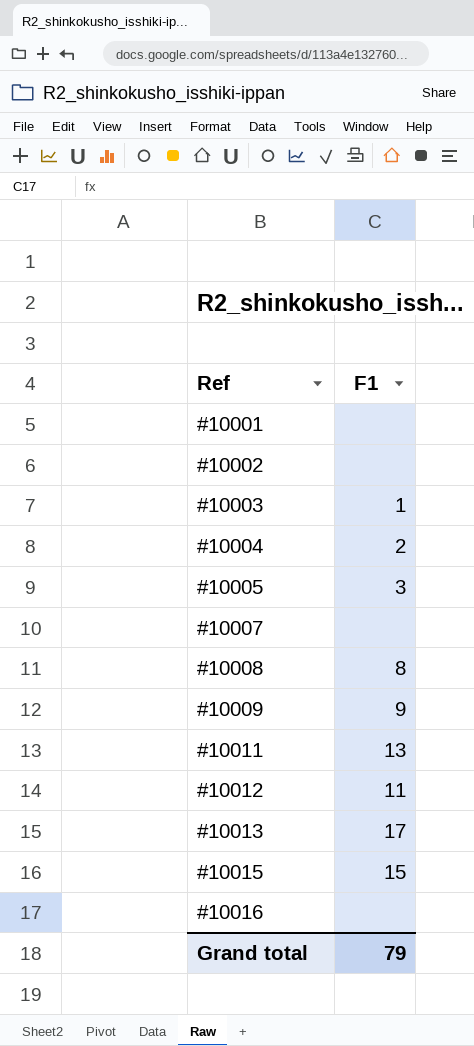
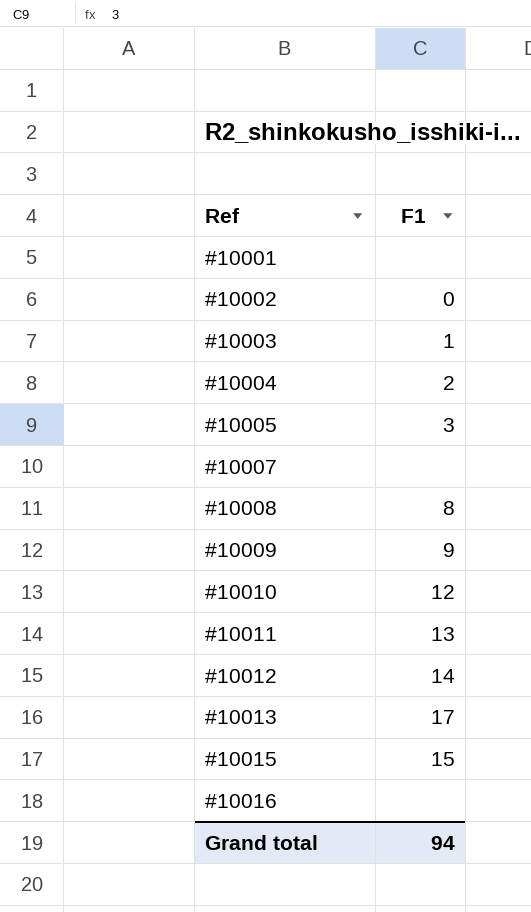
#10002 | F1: none -> 0
row #10010: none -> 12
#10012 | F1: 11 -> 14
Grand total | F1: 79 -> 94

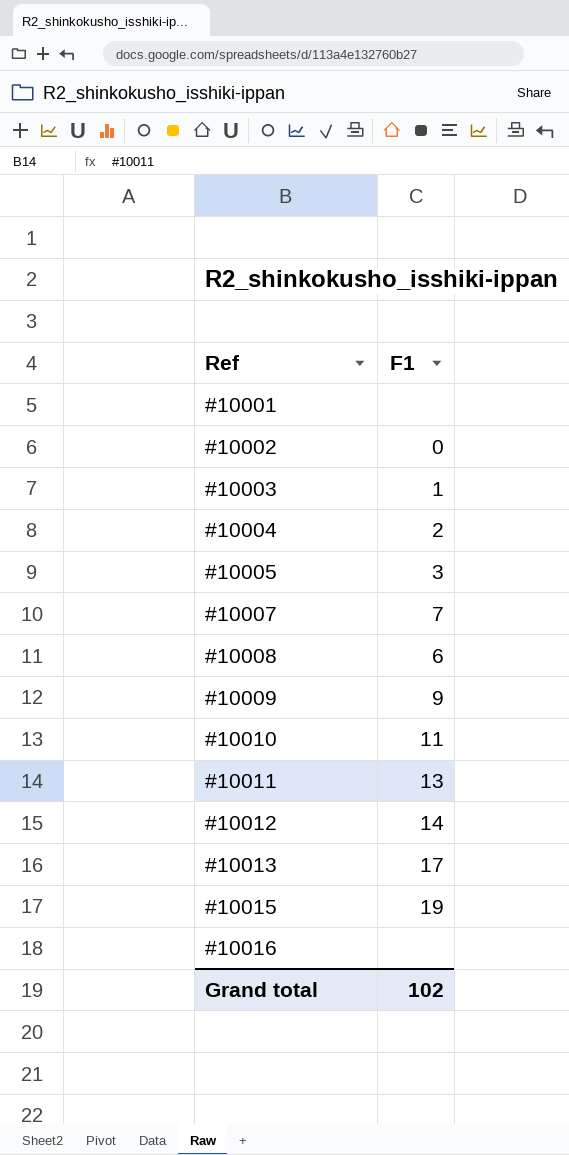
#10007 | F1: none -> 7
#10008 | F1: 8 -> 6
#10010 | F1: 12 -> 11
#10015 | F1: 15 -> 19
Grand total | F1: 94 -> 102

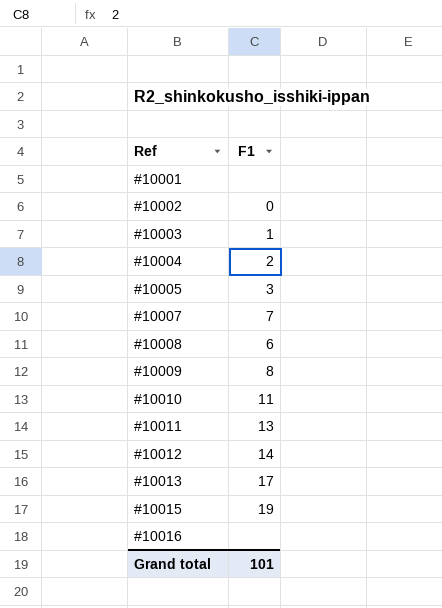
#10009 | F1: 9 -> 8
Grand total | F1: 102 -> 101

